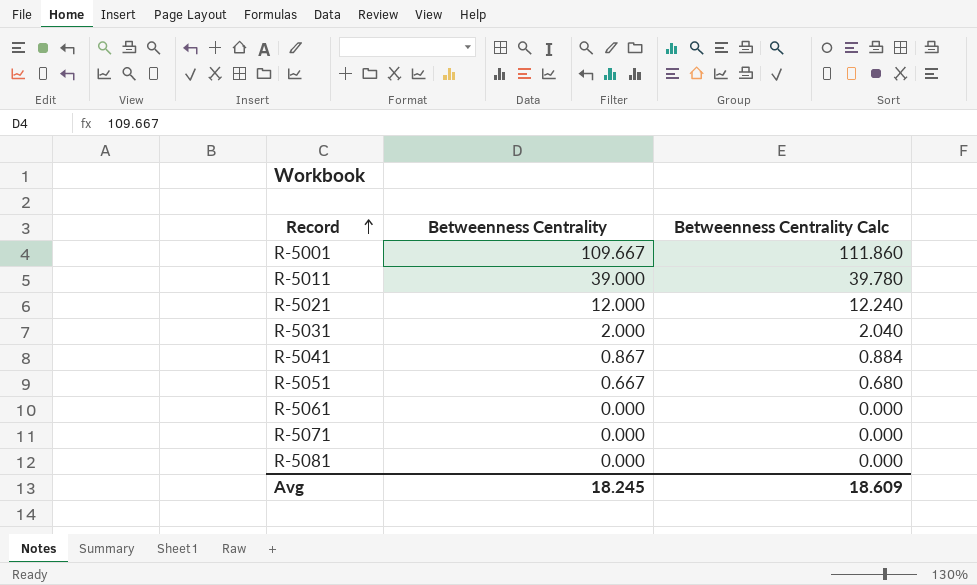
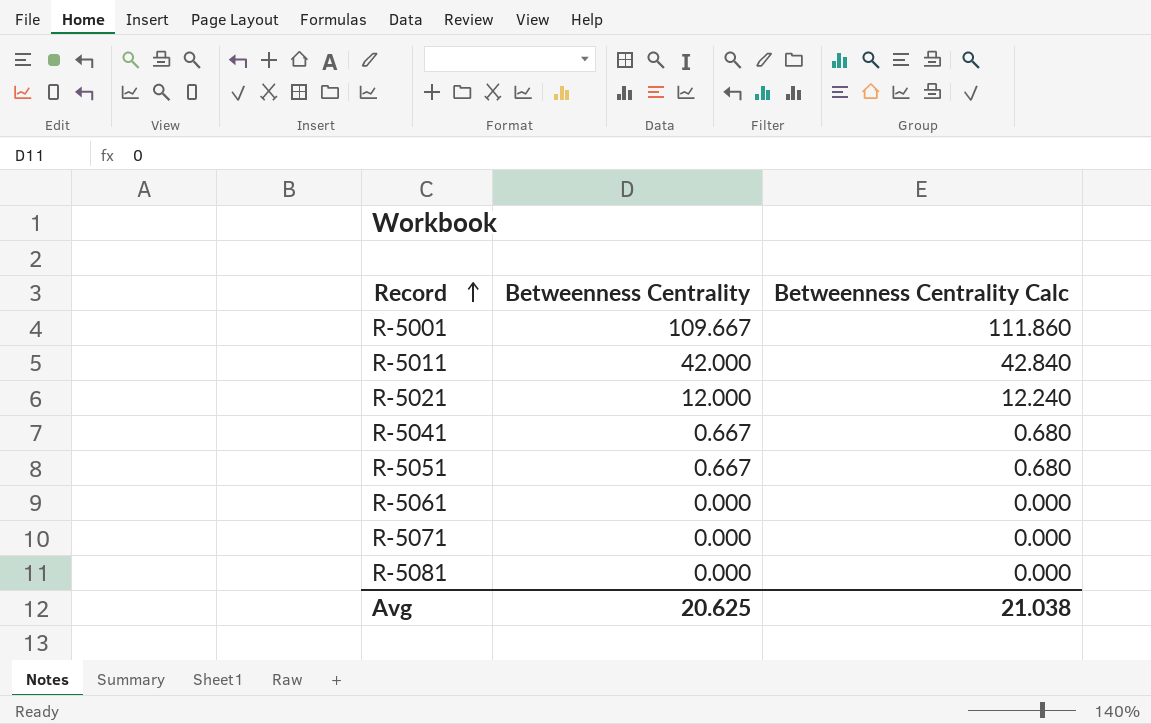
row R-5031: 2.000 | 2.040 -> none
R-5011 | Betweenness Centrality: 39.000 -> 42.000
R-5011 | Betweenness Centrality Calc: 39.780 -> 42.840
R-5041 | Betweenness Centrality: 0.867 -> 0.667
R-5041 | Betweenness Centrality Calc: 0.884 -> 0.680
Avg | Betweenness Centrality: 18.245 -> 20.625
Avg | Betweenness Centrality Calc: 18.609 -> 21.038

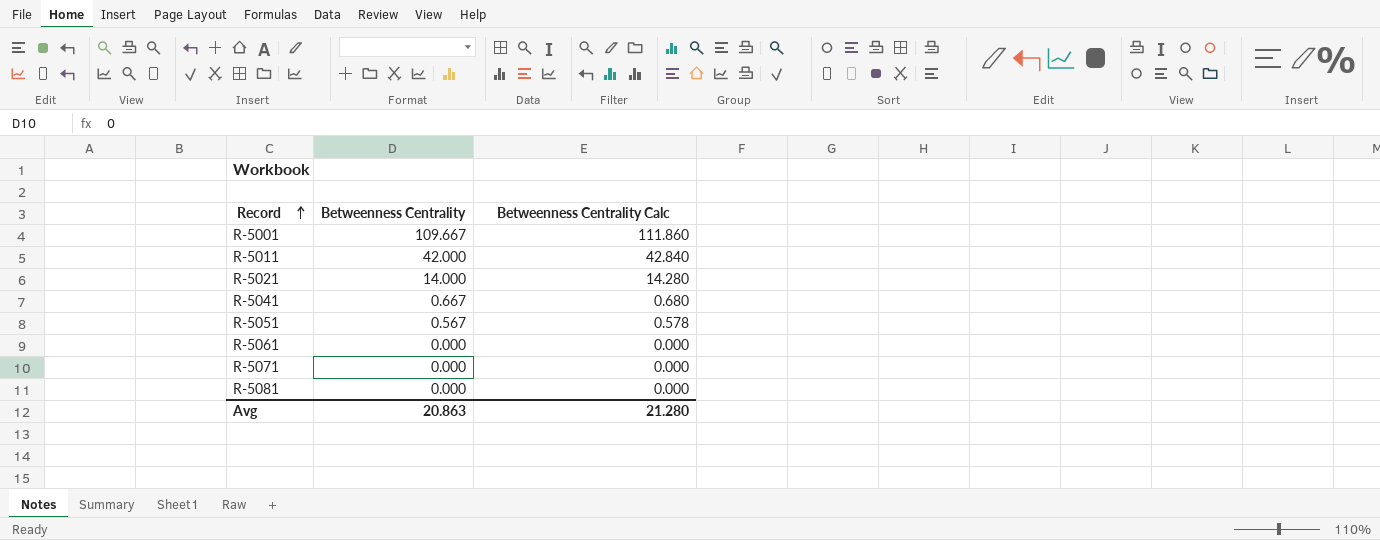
R-5021 | Betweenness Centrality: 12.000 -> 14.000
R-5021 | Betweenness Centrality Calc: 12.240 -> 14.280
R-5051 | Betweenness Centrality: 0.667 -> 0.567
R-5051 | Betweenness Centrality Calc: 0.680 -> 0.578
Avg | Betweenness Centrality: 20.625 -> 20.863
Avg | Betweenness Centrality Calc: 21.038 -> 21.280

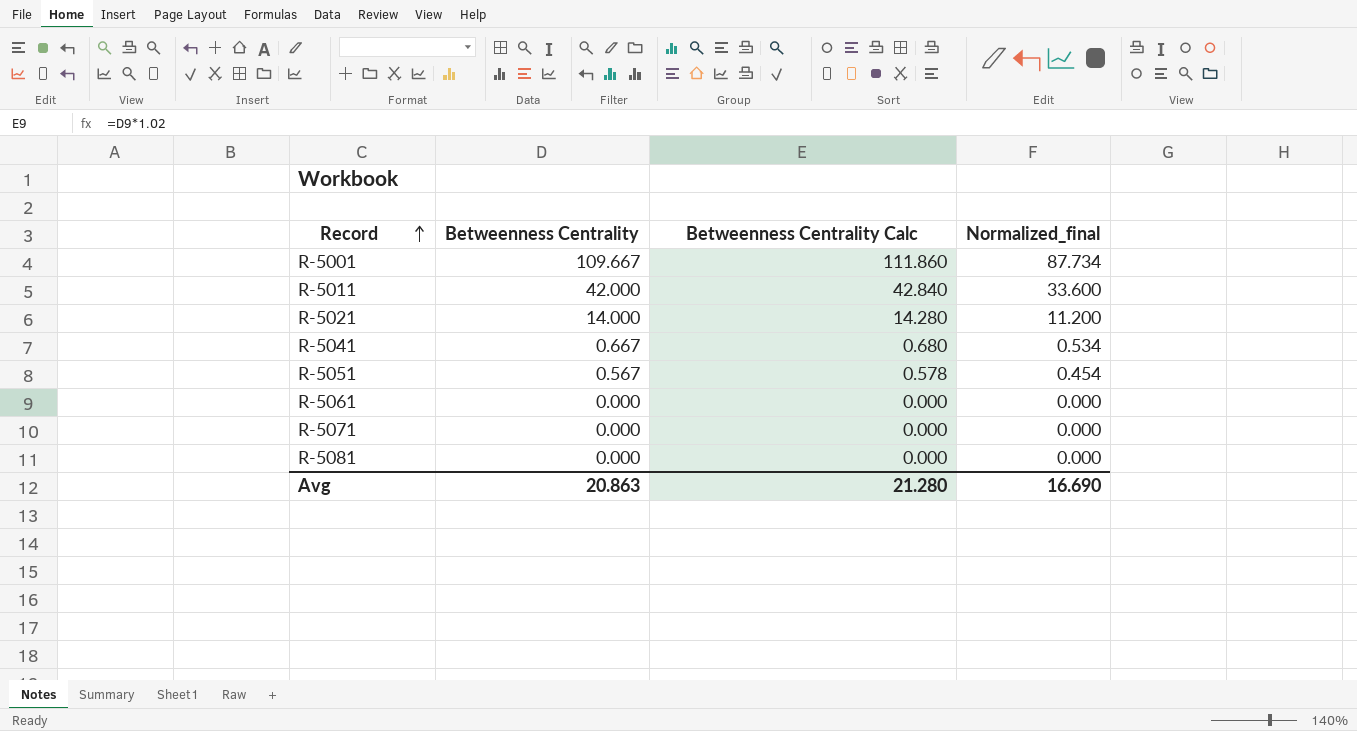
column Normalized_final | formula: none -> [Betweenness Centrality] * 0.8

